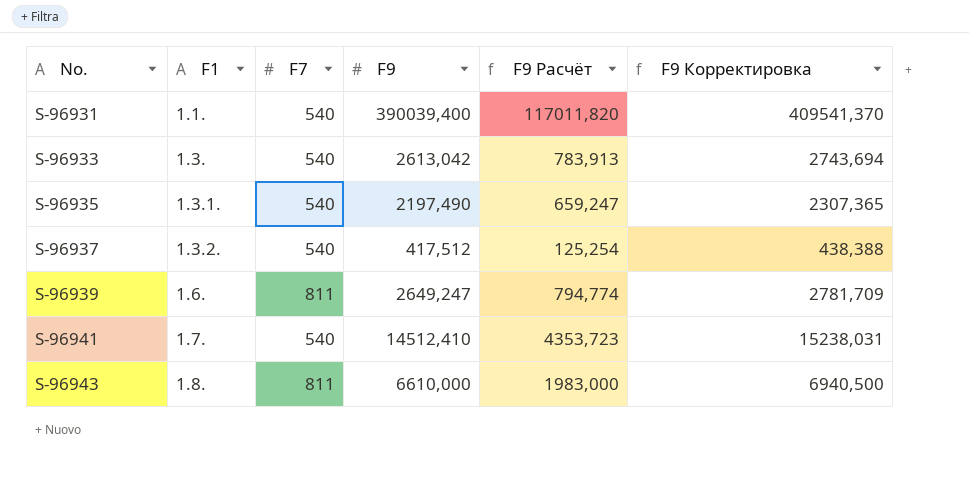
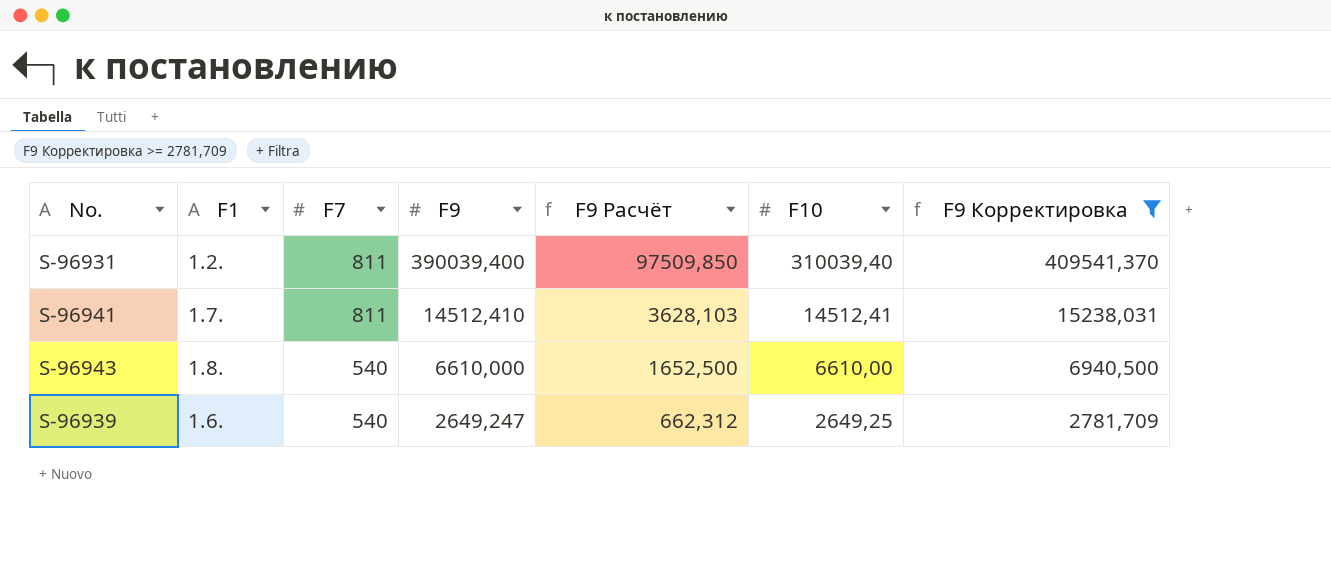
filter: none -> F9 Корректировка >= 2781,709
row order: No. ascending -> F7 descending
column F9 Расчёт | formula: [F9] * 0,3 -> [F9] * 0,25
column F10 | position: none -> 6
S-96931 | F1: 1.1. -> 1.2.
S-96931 | F7: 540 -> 811
S-96941 | F7: 540 -> 811
S-96943 | F7: 811 -> 540
S-96939 | F7: 811 -> 540

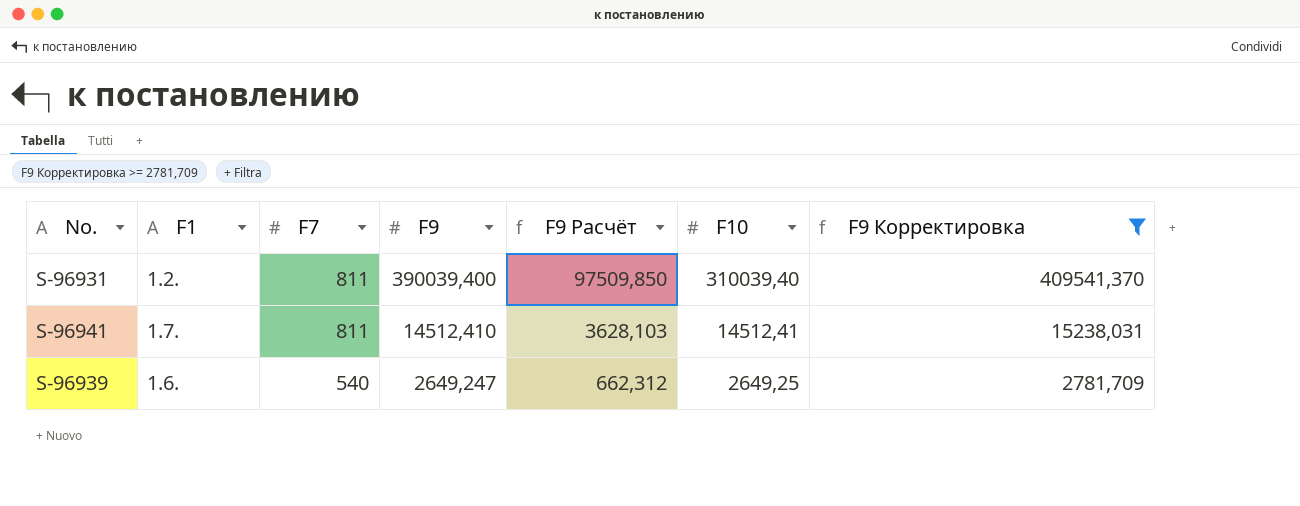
row S-96943: 1.8. | 540 | 6610,000 | 1652,500 | 6610,00 | 6940,500 -> none

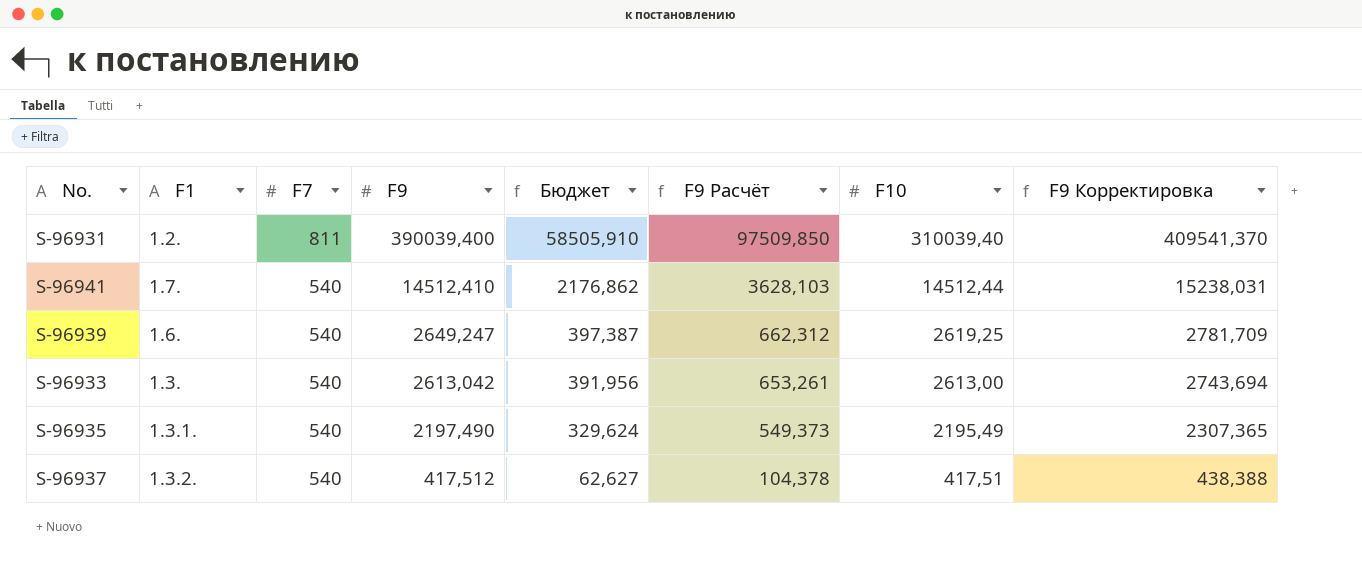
filter: F9 Корректировка >= 2781,709 -> none
column Бюджет | formula: none -> [F9] * 0,15
S-96941 | F7: 811 -> 540
S-96941 | F10: 14512,41 -> 14512,44
S-96939 | F10: 2649,25 -> 2619,25

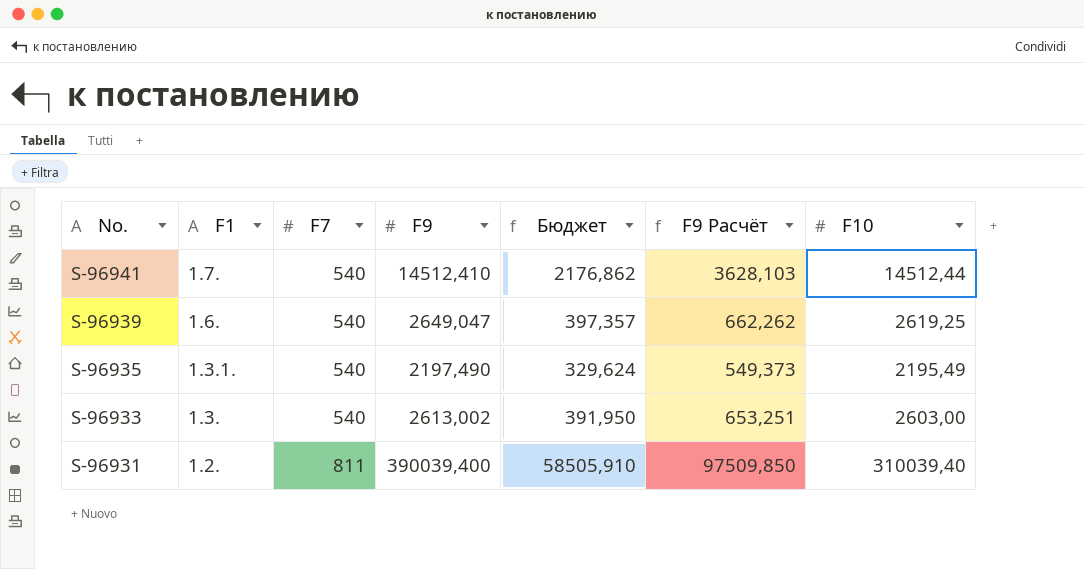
row order: F7 descending -> No. descending
column F9 Корректировка | formula: [F9] * 1,05 -> none
row S-96937: 1.3.2. | 540 | 417,512 | 62,627 | 104,378 | 417,51 | 438,388 -> none
S-96939 | F9: 2649,247 -> 2649,047
S-96939 | Бюджет: 397,387 -> 397,357
S-96939 | F9 Расчёт: 662,312 -> 662,262
S-96933 | F9: 2613,042 -> 2613,002
S-96933 | Бюджет: 391,956 -> 391,950
S-96933 | F9 Расчёт: 653,261 -> 653,251
S-96933 | F10: 2613,00 -> 2603,00

